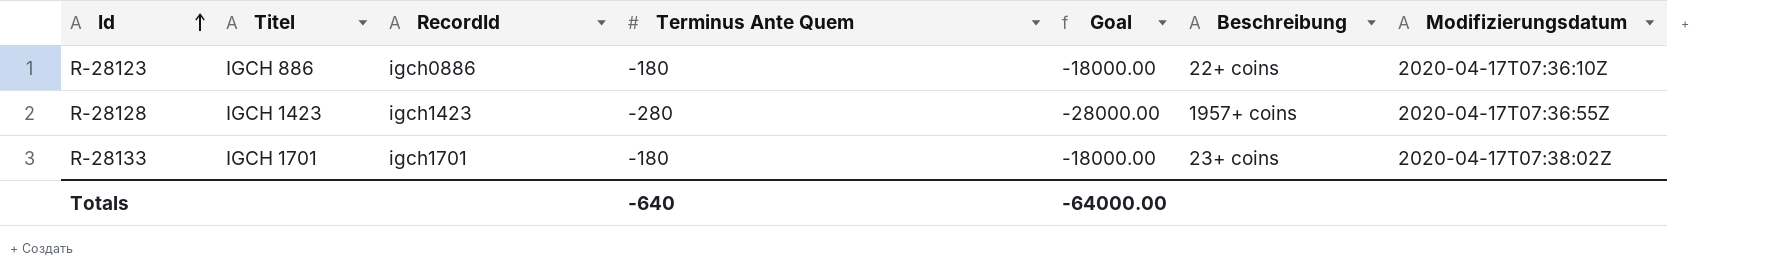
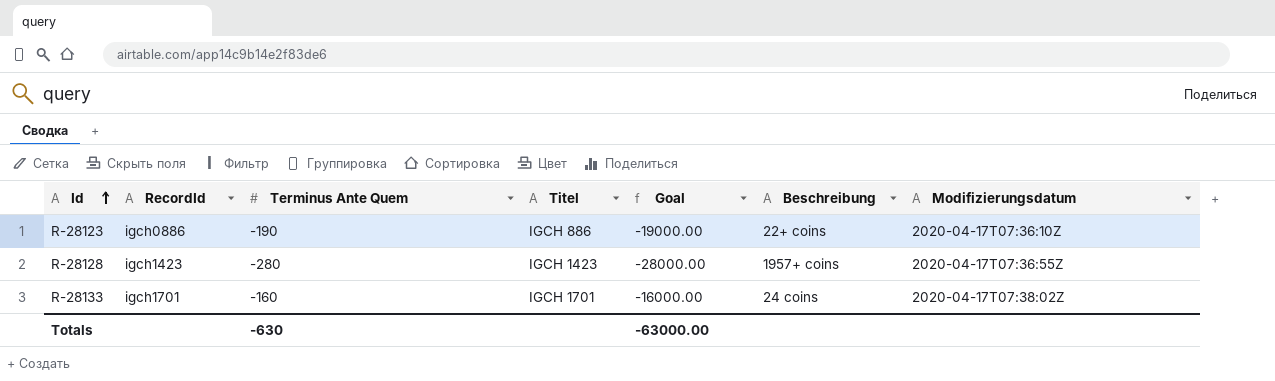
column Titel | position: 2 -> 4
R-28123 | Terminus Ante Quem: -180 -> -190
R-28123 | Goal: -18000.00 -> -19000.00
R-28133 | Terminus Ante Quem: -180 -> -160
R-28133 | Goal: -18000.00 -> -16000.00
R-28133 | Beschreibung: 23+ coins -> 24 coins
Totals | Terminus Ante Quem: -640 -> -630
Totals | Goal: -64000.00 -> -63000.00

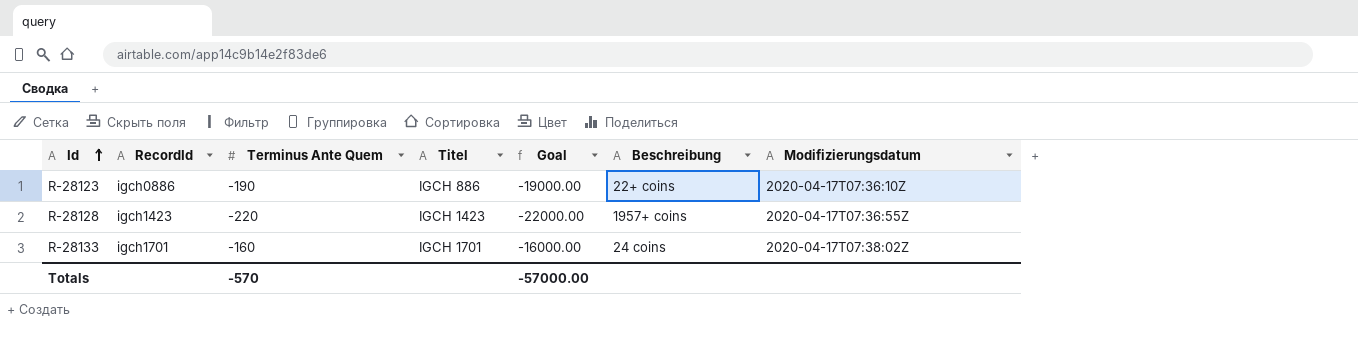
R-28128 | Terminus Ante Quem: -280 -> -220
R-28128 | Goal: -28000.00 -> -22000.00
Totals | Terminus Ante Quem: -630 -> -570
Totals | Goal: -63000.00 -> -57000.00

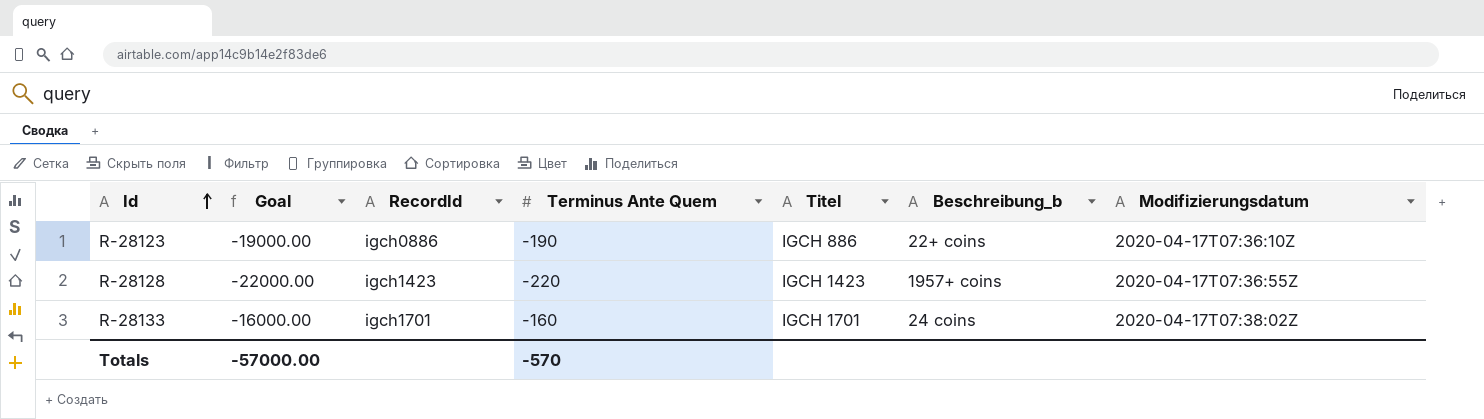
column Goal | position: 5 -> 2
column name: Beschreibung -> Beschreibung_b

